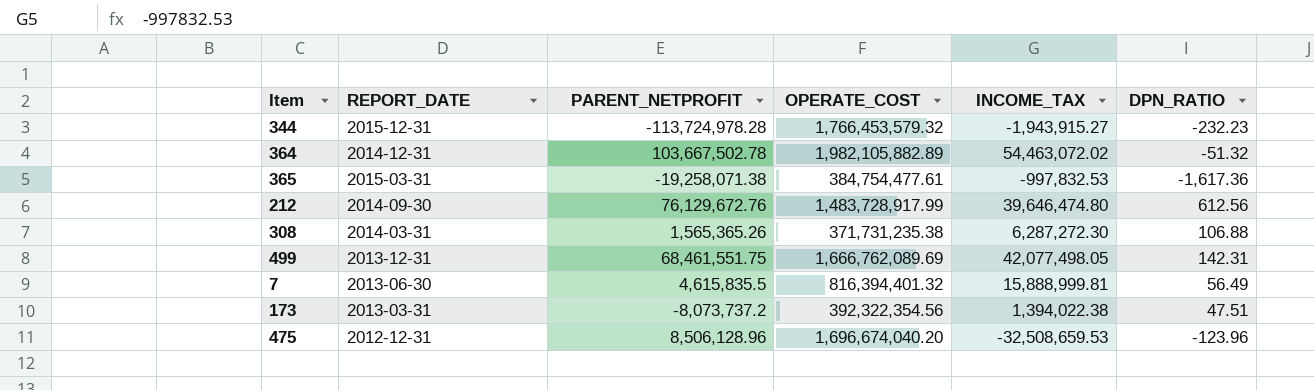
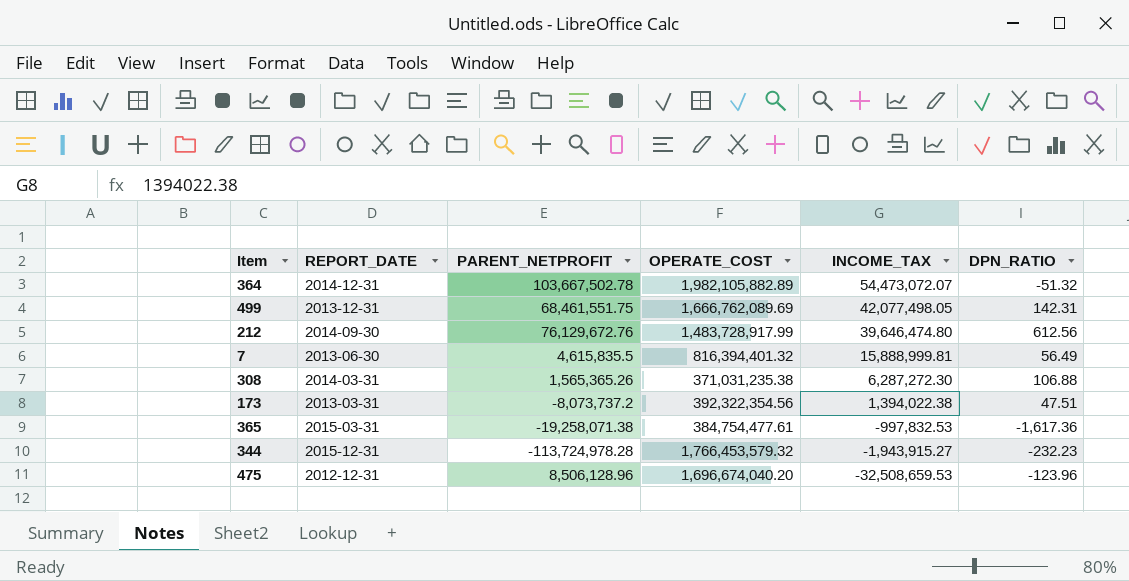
row order: none -> INCOME_TAX descending
364 | INCOME_TAX: 54,463,072.02 -> 54,473,072.07
308 | OPERATE_COST: 371,731,235.38 -> 371,031,235.38

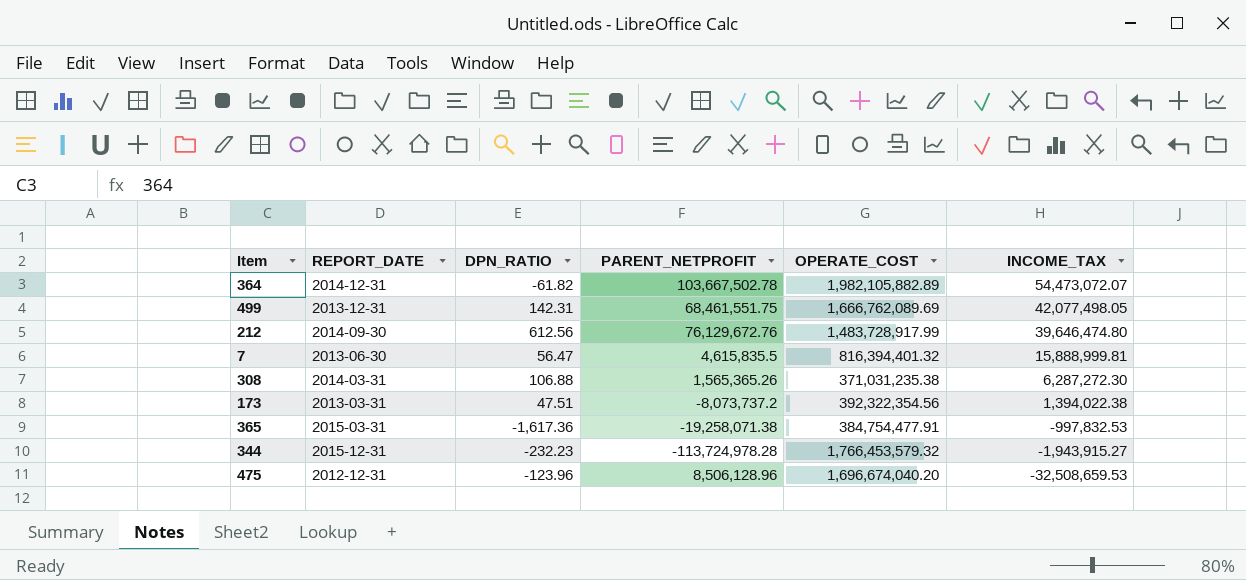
column DPN_RATIO | position: 6 -> 3
364 | DPN_RATIO: -51.32 -> -61.82
7 | DPN_RATIO: 56.49 -> 56.47
365 | OPERATE_COST: 384,754,477.61 -> 384,754,477.91

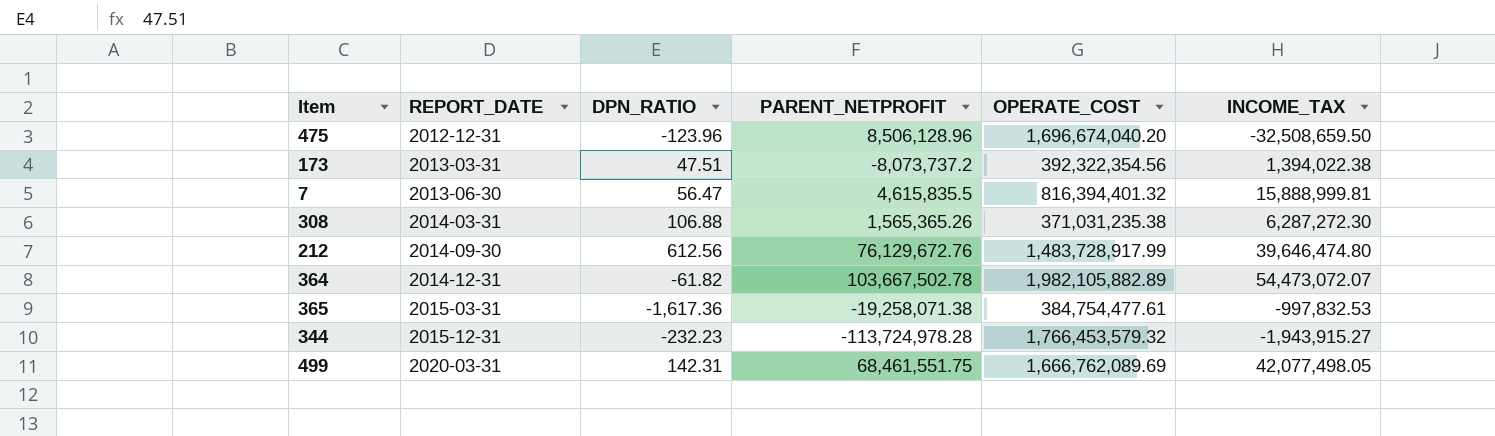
row order: INCOME_TAX descending -> REPORT_DATE ascending
475 | INCOME_TAX: -32,508,659.53 -> -32,508,659.50
365 | OPERATE_COST: 384,754,477.91 -> 384,754,477.61
499 | REPORT_DATE: 2013-12-31 -> 2020-03-31

